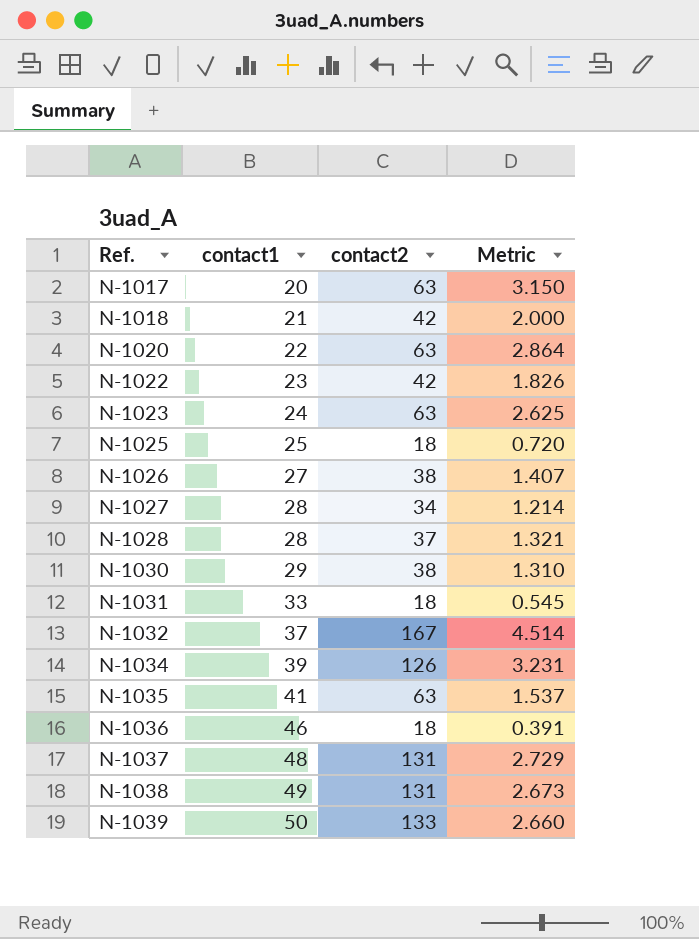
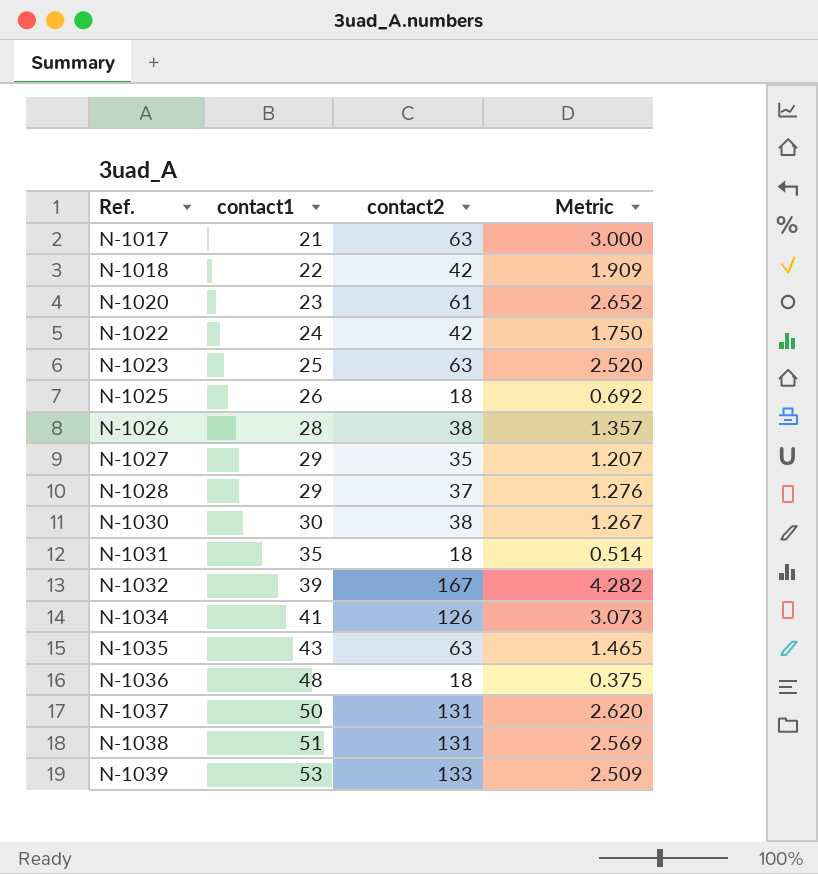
N-1017 | contact1: 20 -> 21
N-1017 | Metric: 3.150 -> 3.000
N-1018 | contact1: 21 -> 22
N-1018 | Metric: 2.000 -> 1.909
N-1020 | contact1: 22 -> 23
N-1020 | contact2: 63 -> 61
N-1020 | Metric: 2.864 -> 2.652
N-1022 | contact1: 23 -> 24
N-1022 | Metric: 1.826 -> 1.750
N-1023 | contact1: 24 -> 25
N-1023 | Metric: 2.625 -> 2.520
N-1025 | contact1: 25 -> 26
N-1025 | Metric: 0.720 -> 0.692
N-1026 | contact1: 27 -> 28
N-1026 | Metric: 1.407 -> 1.357
N-1027 | contact1: 28 -> 29
N-1027 | contact2: 34 -> 35
N-1027 | Metric: 1.214 -> 1.207
N-1028 | contact1: 28 -> 29
N-1028 | Metric: 1.321 -> 1.276
N-1030 | contact1: 29 -> 30
N-1030 | Metric: 1.310 -> 1.267
N-1031 | contact1: 33 -> 35
N-1031 | Metric: 0.545 -> 0.514
N-1032 | contact1: 37 -> 39
N-1032 | Metric: 4.514 -> 4.282
N-1034 | contact1: 39 -> 41
N-1034 | Metric: 3.231 -> 3.073
N-1035 | contact1: 41 -> 43
N-1035 | Metric: 1.537 -> 1.465
N-1036 | contact1: 46 -> 48
N-1036 | Metric: 0.391 -> 0.375
N-1037 | contact1: 48 -> 50
N-1037 | Metric: 2.729 -> 2.620
N-1038 | contact1: 49 -> 51
N-1038 | Metric: 2.673 -> 2.569
N-1039 | contact1: 50 -> 53
N-1039 | Metric: 2.660 -> 2.509

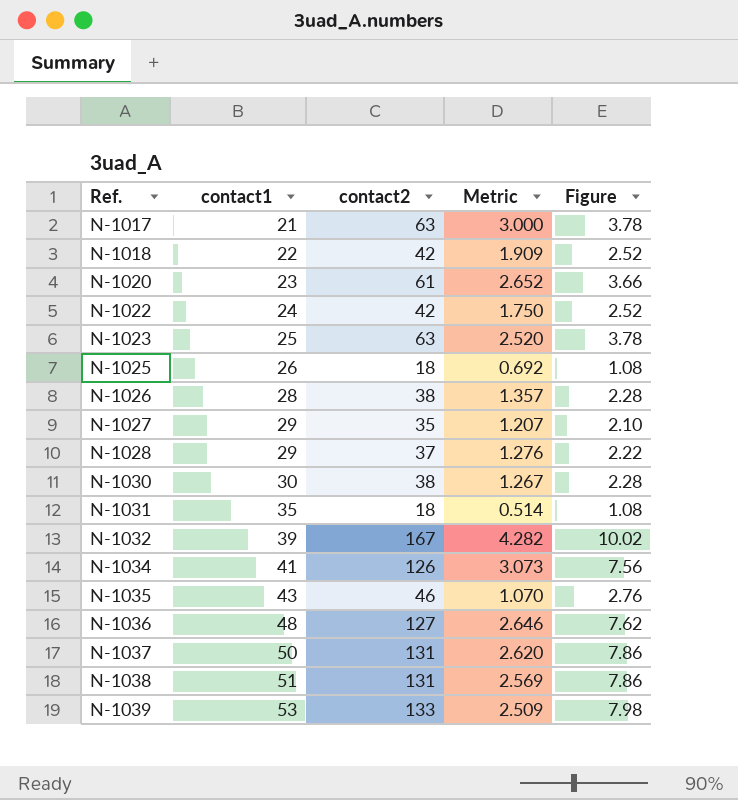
column Figure | formula: none -> [contact2] * 0.06
N-1035 | contact2: 63 -> 46
N-1035 | Metric: 1.465 -> 1.070
N-1036 | contact2: 18 -> 127
N-1036 | Metric: 0.375 -> 2.646

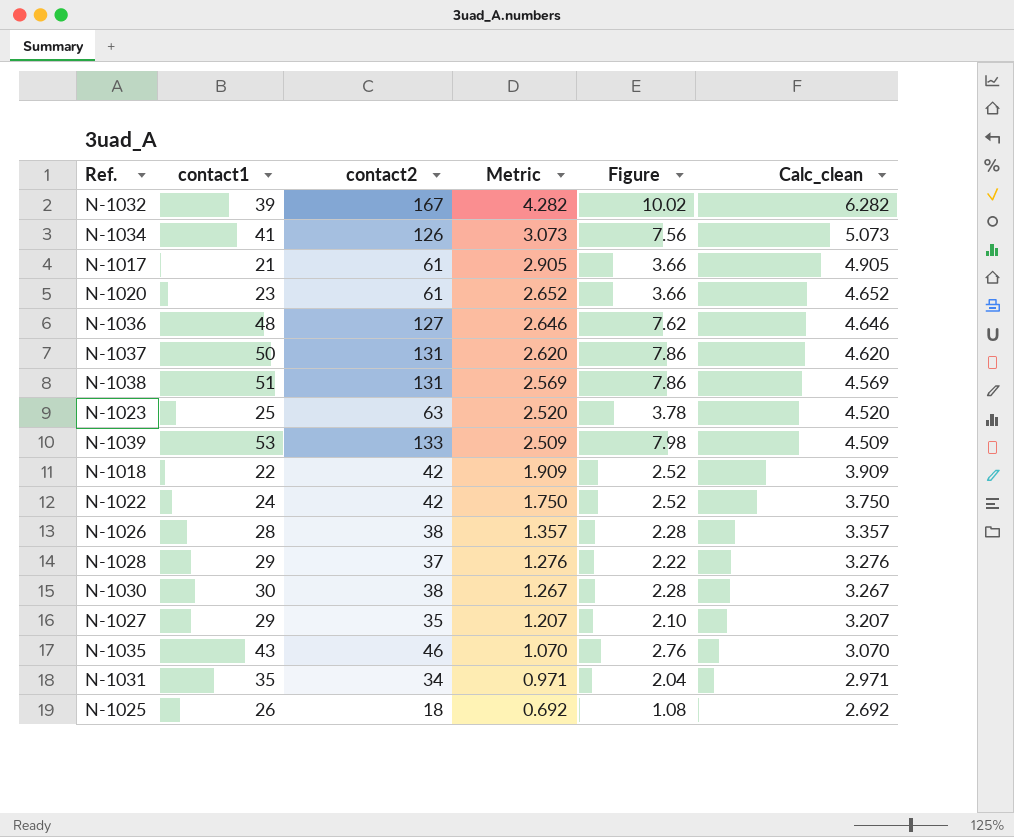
row order: Ref. ascending -> Metric descending
column Calc_clean | formula: none -> [Metric] + 2
N-1017 | contact2: 63 -> 61
N-1017 | Metric: 3.000 -> 2.905
N-1017 | Figure: 3.78 -> 3.66
N-1031 | contact2: 18 -> 34
N-1031 | Metric: 0.514 -> 0.971
N-1031 | Figure: 1.08 -> 2.04

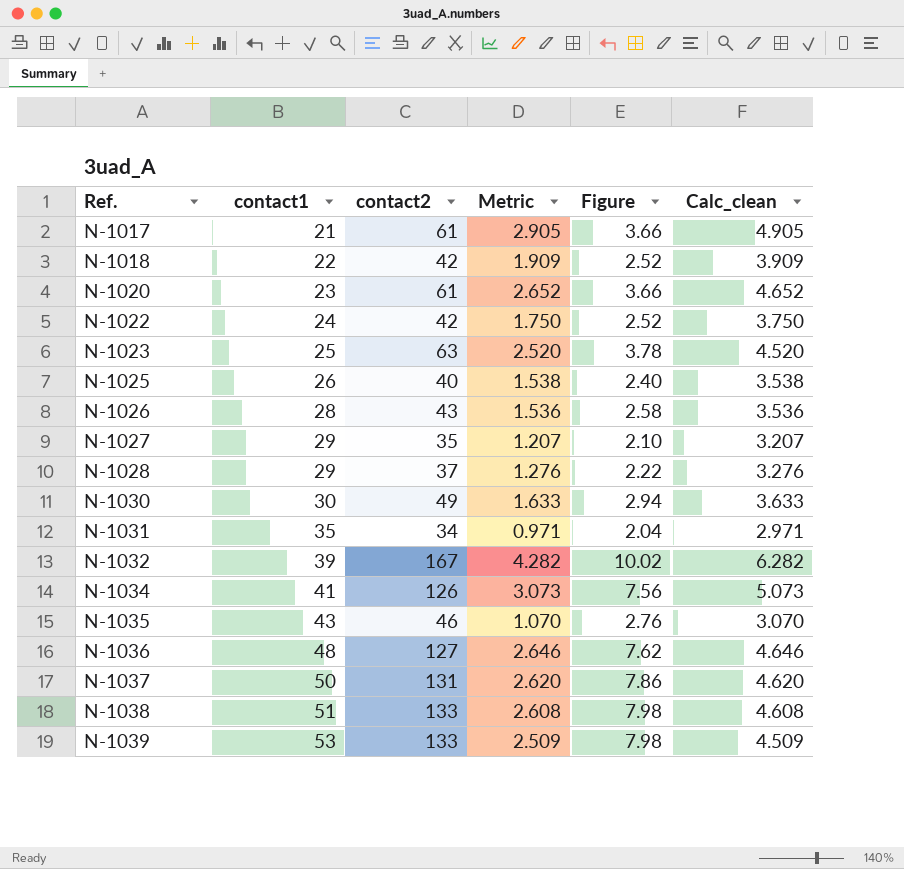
row order: Metric descending -> Ref. ascending
N-1025 | contact2: 18 -> 40
N-1025 | Metric: 0.692 -> 1.538
N-1025 | Figure: 1.08 -> 2.40
N-1025 | Calc_clean: 2.692 -> 3.538
N-1026 | contact2: 38 -> 43
N-1026 | Metric: 1.357 -> 1.536
N-1026 | Figure: 2.28 -> 2.58
N-1026 | Calc_clean: 3.357 -> 3.536
N-1030 | contact2: 38 -> 49
N-1030 | Metric: 1.267 -> 1.633
N-1030 | Figure: 2.28 -> 2.94
N-1030 | Calc_clean: 3.267 -> 3.633
N-1038 | contact2: 131 -> 133
N-1038 | Metric: 2.569 -> 2.608
N-1038 | Figure: 7.86 -> 7.98
N-1038 | Calc_clean: 4.569 -> 4.608

